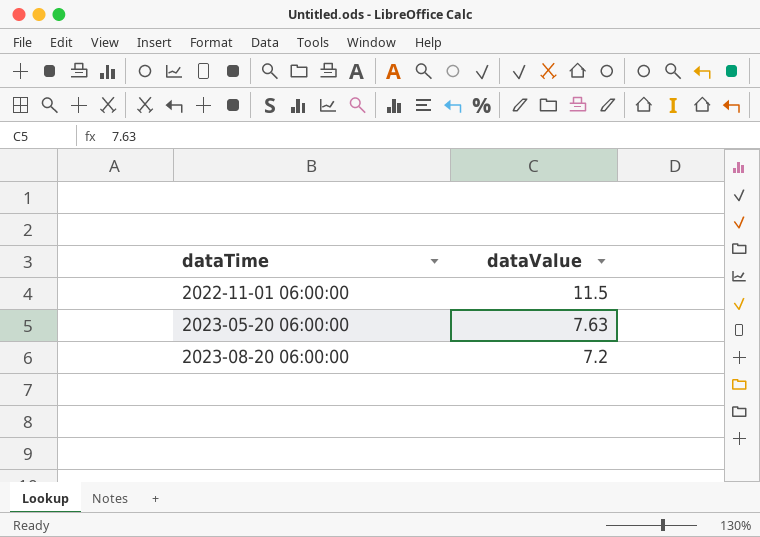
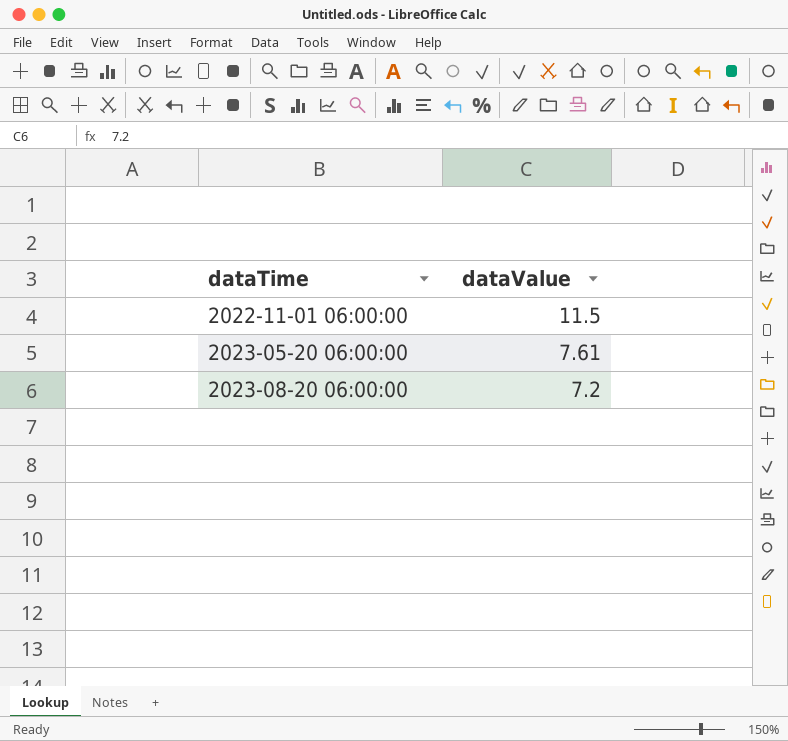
2023-05-20 06:00:00 | dataValue: 7.63 -> 7.61

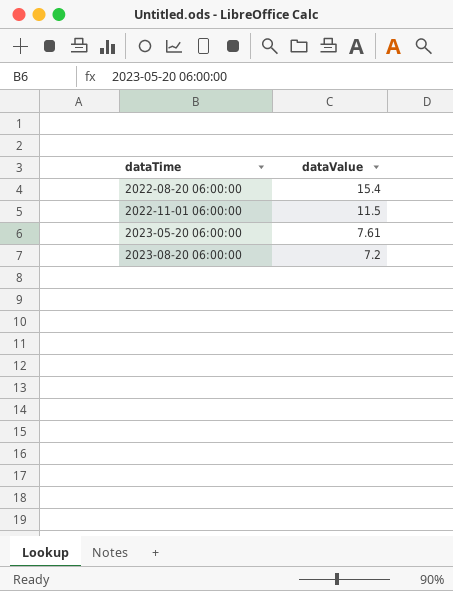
row 2022-08-20 06:00:00: none -> 15.4

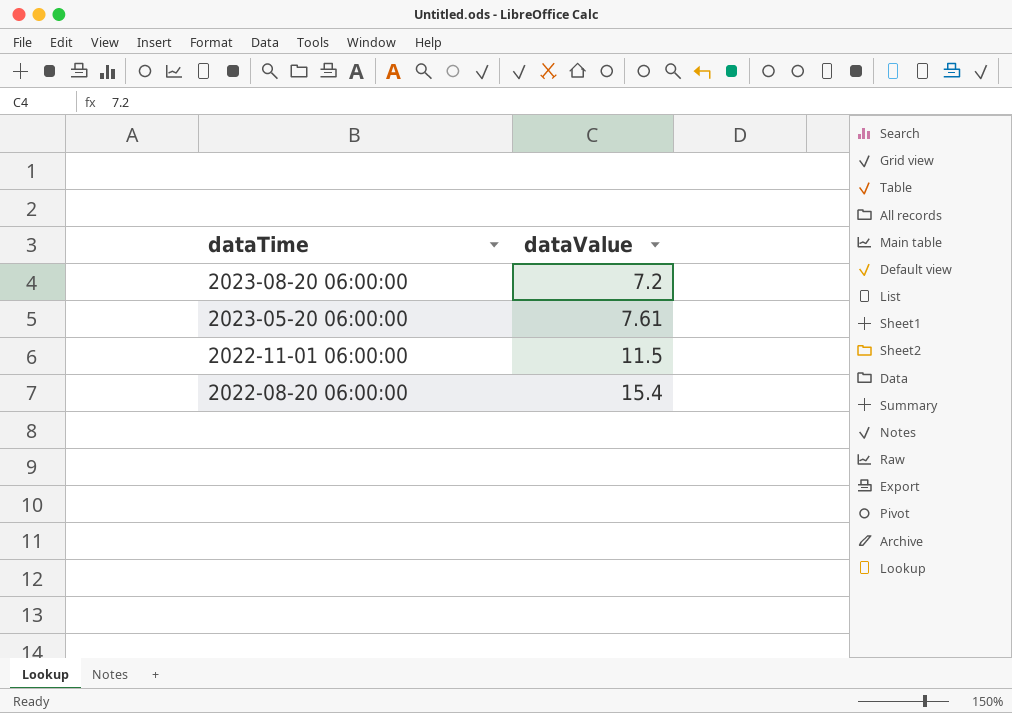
row order: dataTime ascending -> dataTime descending

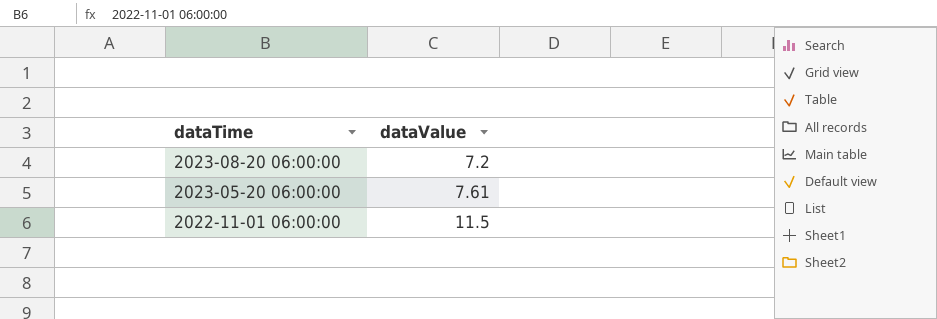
row 2022-08-20 06:00:00: 15.4 -> none

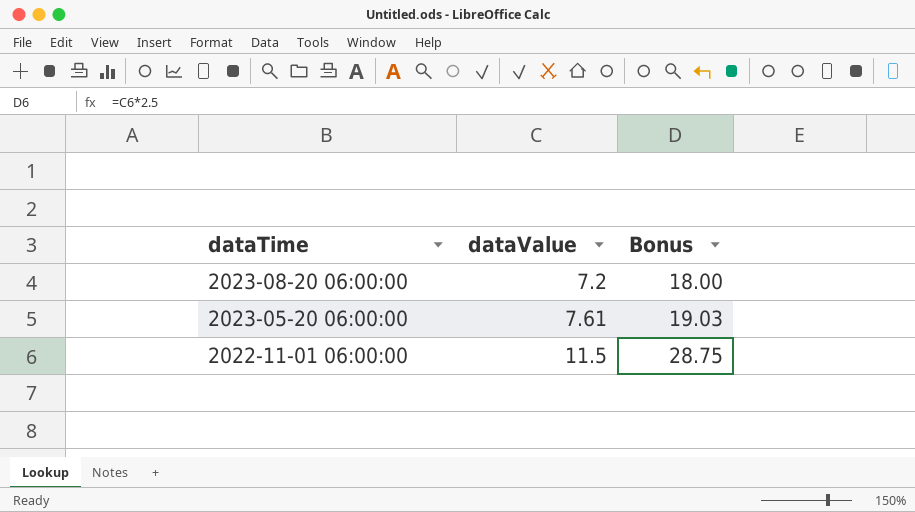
column Bonus | formula: none -> [dataValue] * 2.5

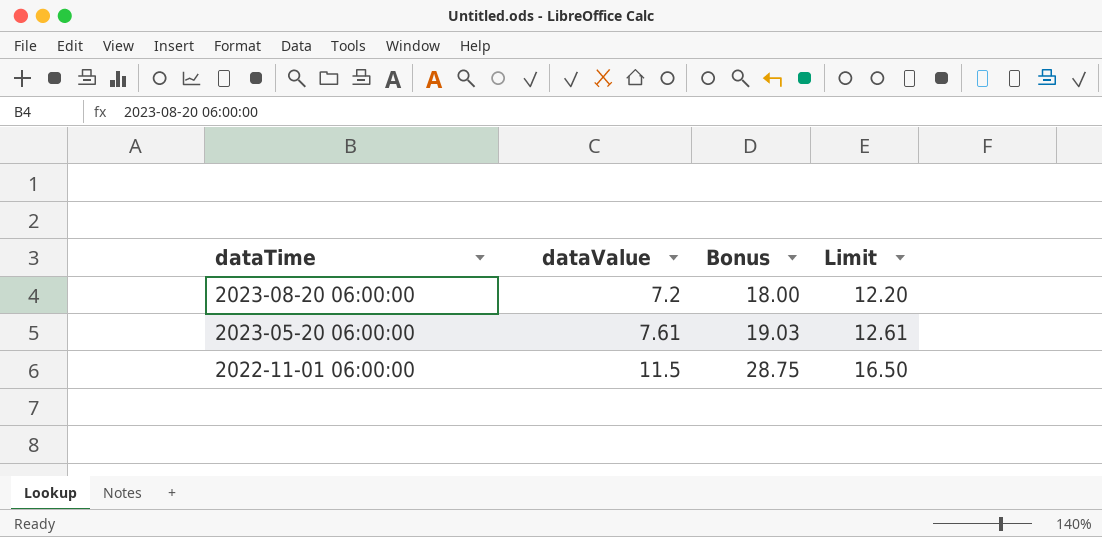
column Limit | formula: none -> [dataValue] + 5

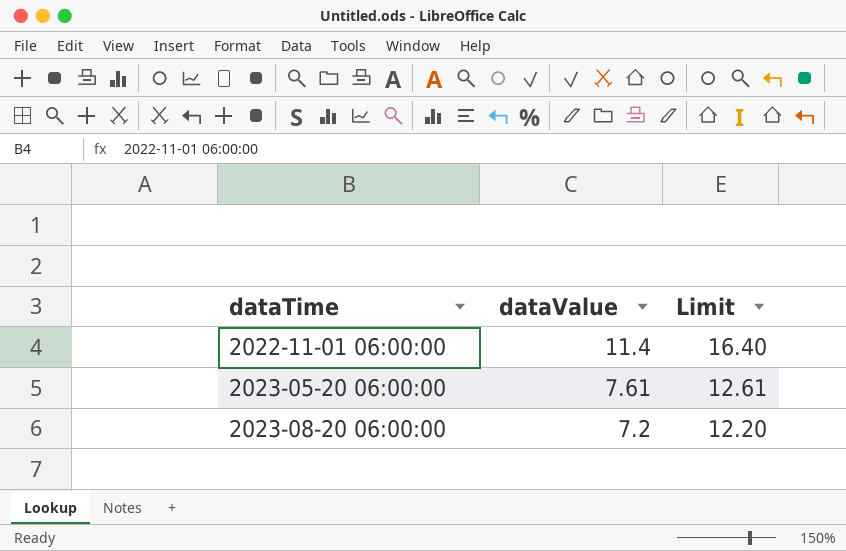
row order: dataTime descending -> dataTime ascending
column Bonus | formula: [dataValue] * 2.5 -> none
2022-11-01 06:00:00 | dataValue: 11.5 -> 11.4
2022-11-01 06:00:00 | Limit: 16.50 -> 16.40

